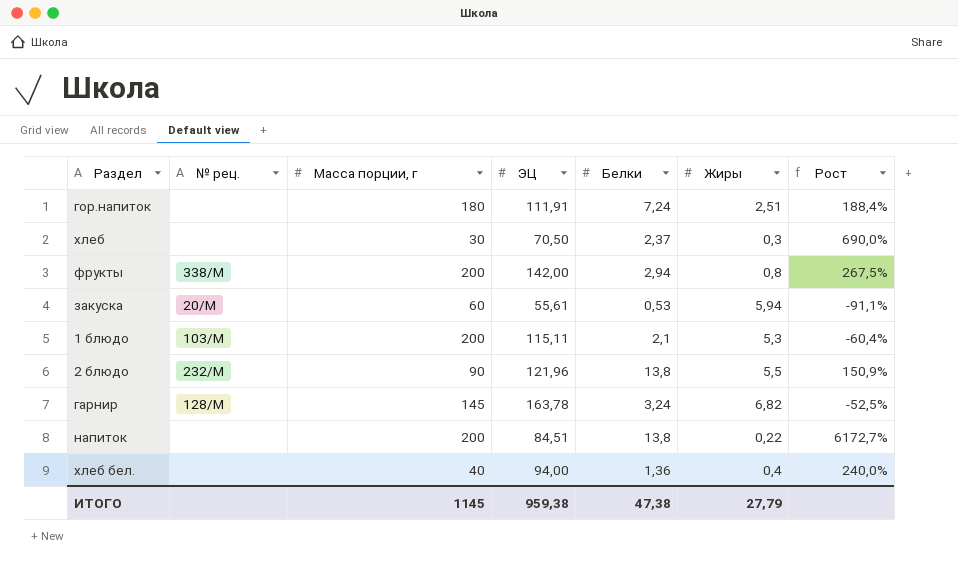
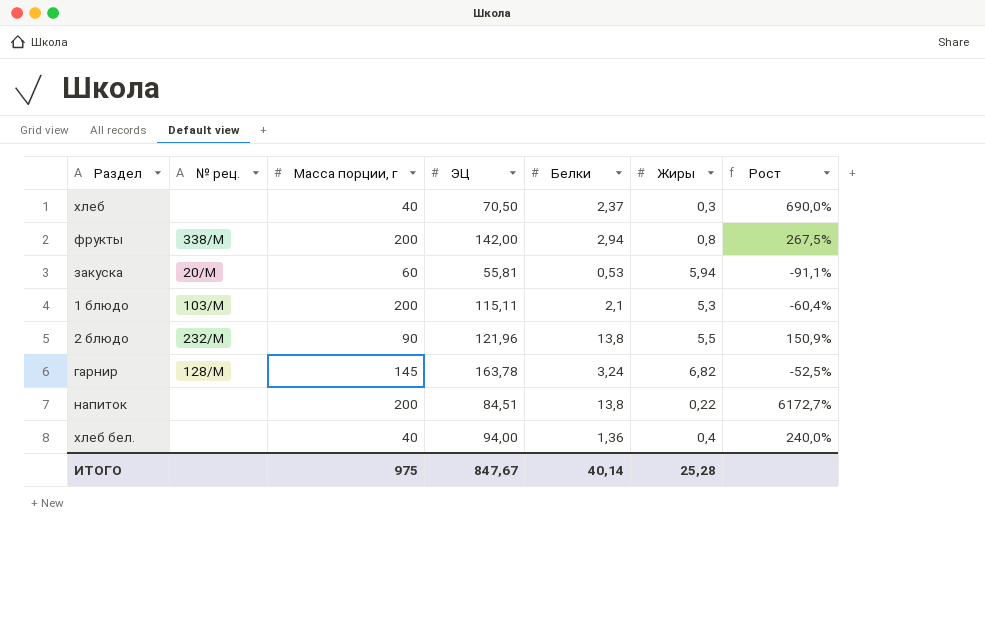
row гор.напиток: none | 180 | 111,91 | 7,24 | 2,51 | 188,4% -> none
хлеб | Масса порции, г: 30 -> 40
закуска | ЭЦ: 55,61 -> 55,81
ИТОГО | Масса порции, г: 1145 -> 975
ИТОГО | ЭЦ: 959,38 -> 847,67
ИТОГО | Белки: 47,38 -> 40,14
ИТОГО | Жиры: 27,79 -> 25,28

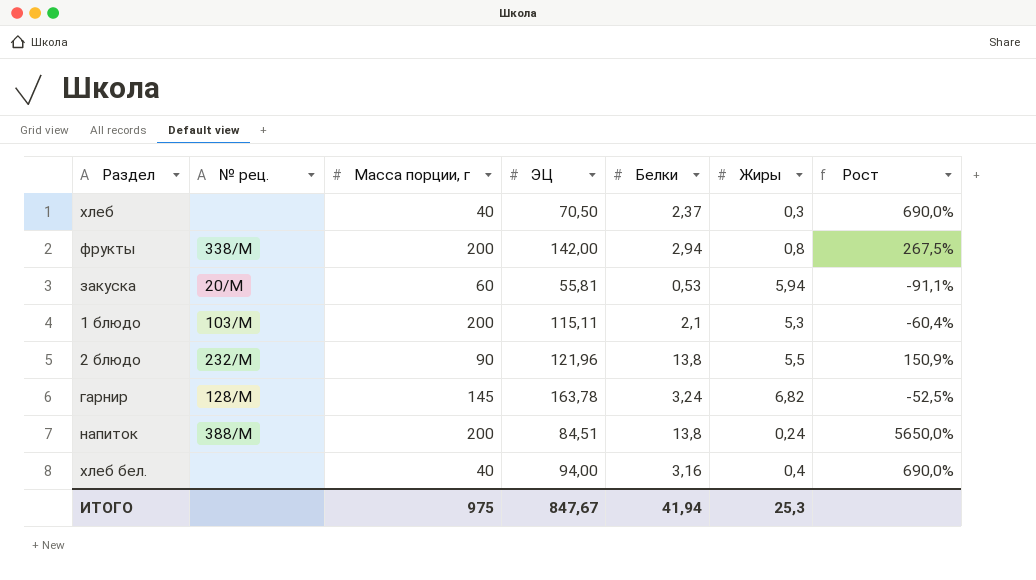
напиток | № рец.: none -> 388/М
напиток | Жиры: 0,22 -> 0,24
напиток | Рост: 6172,7% -> 5650,0%
хлеб бел. | Белки: 1,36 -> 3,16
хлеб бел. | Рост: 240,0% -> 690,0%
ИТОГО | Белки: 40,14 -> 41,94
ИТОГО | Жиры: 25,28 -> 25,3

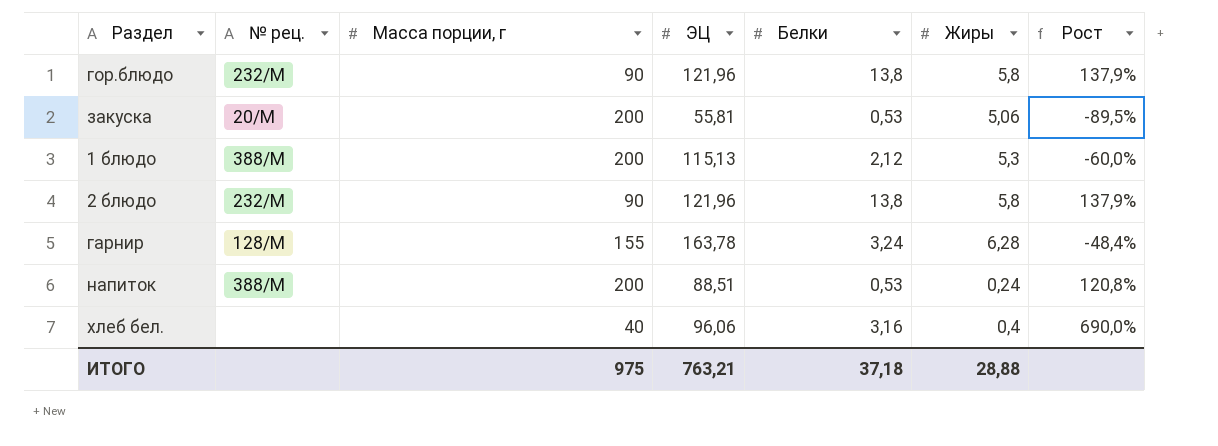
row хлеб: none | 40 | 70,50 | 2,37 | 0,3 | 690,0% -> none
row фрукты: 338/М | 200 | 142,00 | 2,94 | 0,8 | 267,5% -> none
row гор.блюдо: none -> 232/М | 90 | 121,96 | 13,8 | 5,8 | 137,9%
закуска | Масса порции, г: 60 -> 200
закуска | Жиры: 5,94 -> 5,06
закуска | Рост: -91,1% -> -89,5%
1 блюдо | № рец.: 103/М -> 388/М
1 блюдо | ЭЦ: 115,11 -> 115,13
1 блюдо | Белки: 2,1 -> 2,12
1 блюдо | Рост: -60,4% -> -60,0%
2 блюдо | Жиры: 5,5 -> 5,8
2 блюдо | Рост: 150,9% -> 137,9%
гарнир | Масса порции, г: 145 -> 155
гарнир | Жиры: 6,82 -> 6,28
гарнир | Рост: -52,5% -> -48,4%
напиток | ЭЦ: 84,51 -> 88,51
напиток | Белки: 13,8 -> 0,53
напиток | Рост: 5650,0% -> 120,8%
хлеб бел. | ЭЦ: 94,00 -> 96,06
ИТОГО | ЭЦ: 847,67 -> 763,21
ИТОГО | Белки: 41,94 -> 37,18
ИТОГО | Жиры: 25,3 -> 28,88

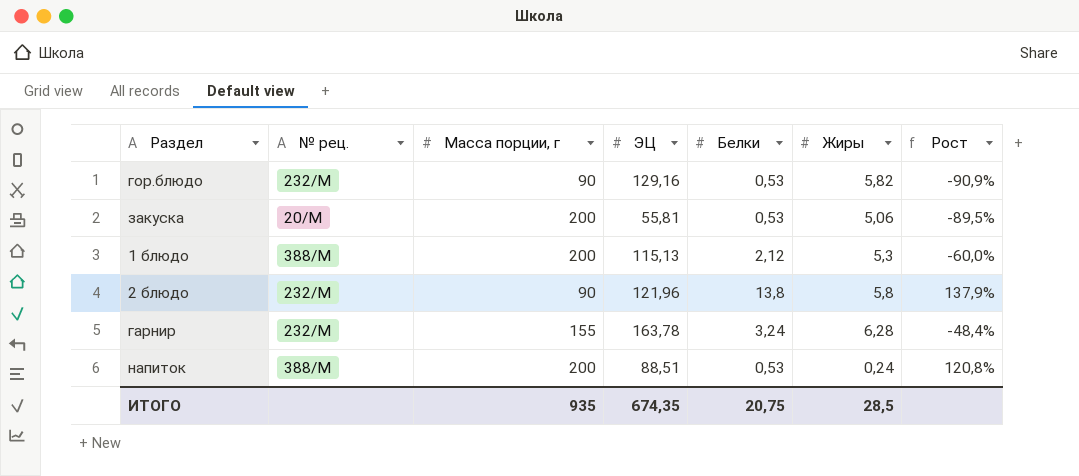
row хлеб бел.: none | 40 | 96,06 | 3,16 | 0,4 | 690,0% -> none
гор.блюдо | ЭЦ: 121,96 -> 129,16
гор.блюдо | Белки: 13,8 -> 0,53
гор.блюдо | Жиры: 5,8 -> 5,82
гор.блюдо | Рост: 137,9% -> -90,9%
гарнир | № рец.: 128/М -> 232/М
ИТОГО | Масса порции, г: 975 -> 935
ИТОГО | ЭЦ: 763,21 -> 674,35
ИТОГО | Белки: 37,18 -> 20,75
ИТОГО | Жиры: 28,88 -> 28,5

